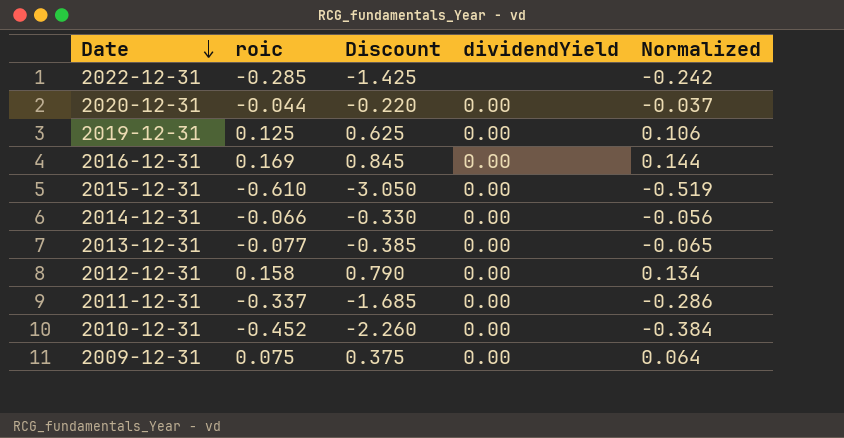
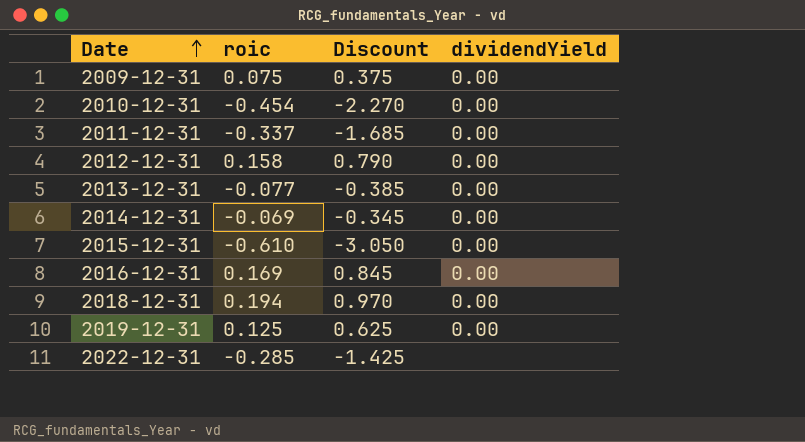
row order: Date descending -> Date ascending
column Normalized | formula: [roic] * 0.85 -> none
row 2020-12-31: -0.044 | -0.220 | 0.00 | -0.037 -> none
2010-12-31 | roic: -0.452 -> -0.454
2010-12-31 | Discount: -2.260 -> -2.270
2014-12-31 | roic: -0.066 -> -0.069
2014-12-31 | Discount: -0.330 -> -0.345
row 2018-12-31: none -> 0.194 | 0.970 | 0.00

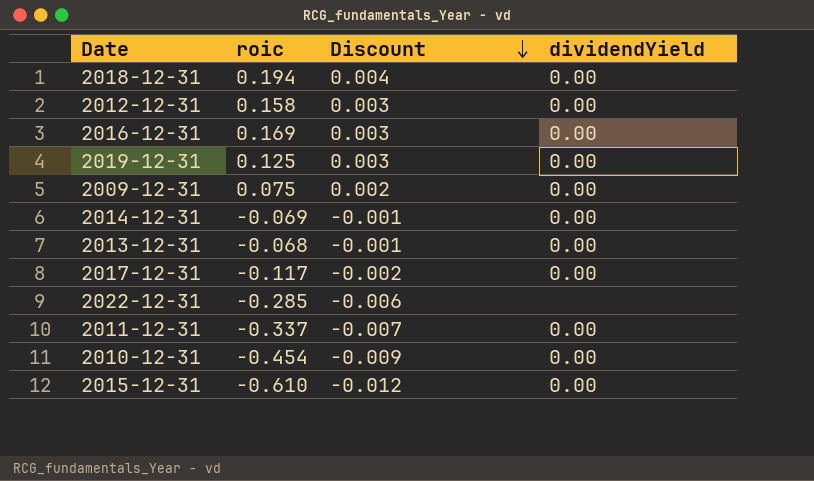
row order: Date ascending -> Discount descending
column Discount | formula: [roic] * 5 -> [roic] * 0.02
2013-12-31 | roic: -0.077 -> -0.068
row 2017-12-31: none -> -0.117 | -0.002 | 0.00

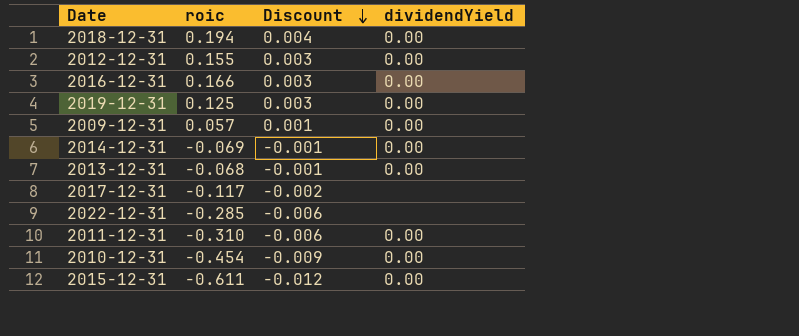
2012-12-31 | roic: 0.158 -> 0.155
2016-12-31 | roic: 0.169 -> 0.166
2009-12-31 | roic: 0.075 -> 0.057
2009-12-31 | Discount: 0.002 -> 0.001
2017-12-31 | dividendYield: 0.00 -> none
2011-12-31 | roic: -0.337 -> -0.310
2011-12-31 | Discount: -0.007 -> -0.006
2015-12-31 | roic: -0.610 -> -0.611

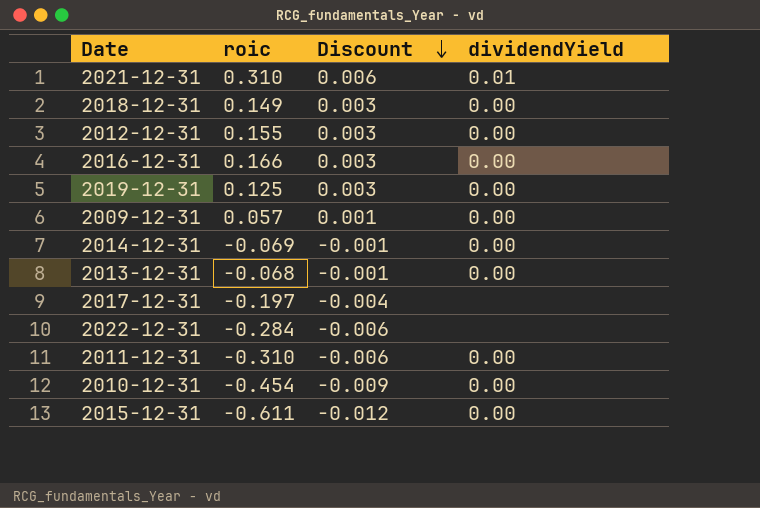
row 2021-12-31: none -> 0.310 | 0.006 | 0.01
2018-12-31 | roic: 0.194 -> 0.149
2018-12-31 | Discount: 0.004 -> 0.003
2017-12-31 | roic: -0.117 -> -0.197
2017-12-31 | Discount: -0.002 -> -0.004
2022-12-31 | roic: -0.285 -> -0.284

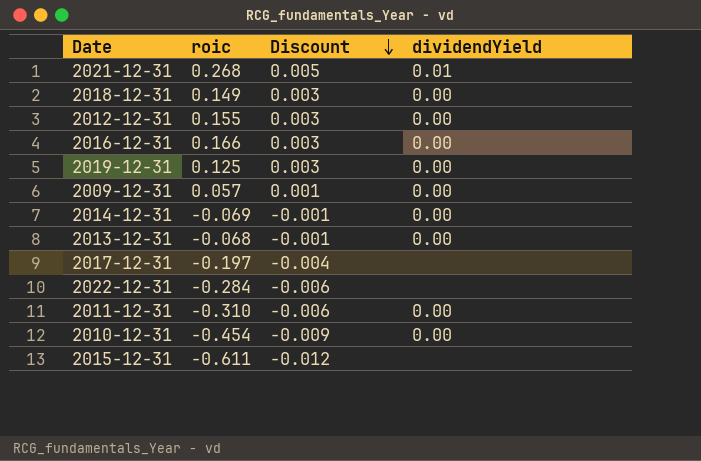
2021-12-31 | roic: 0.310 -> 0.268
2021-12-31 | Discount: 0.006 -> 0.005
2015-12-31 | dividendYield: 0.00 -> none

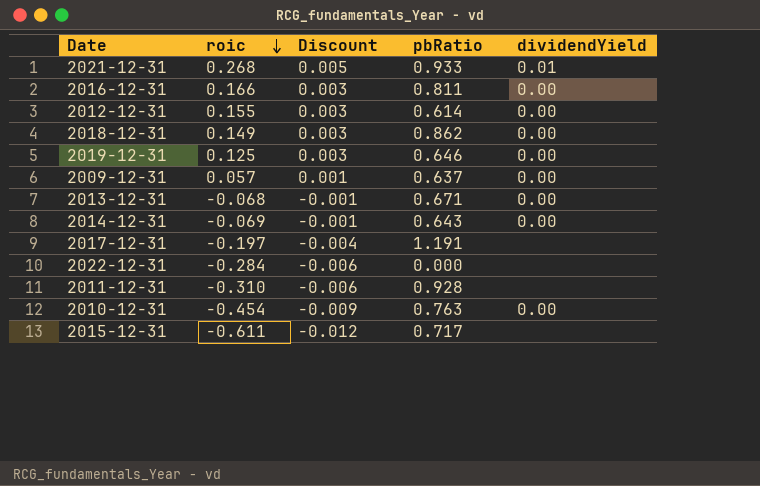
row order: Discount descending -> roic descending
column pbRatio | position: none -> 4
2011-12-31 | dividendYield: 0.00 -> none

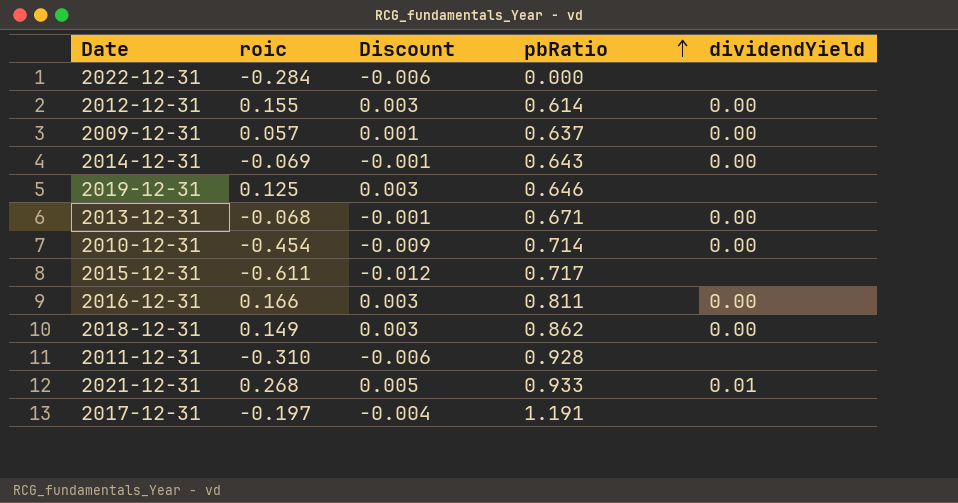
row order: roic descending -> pbRatio ascending
2019-12-31 | dividendYield: 0.00 -> none
2010-12-31 | pbRatio: 0.763 -> 0.714

